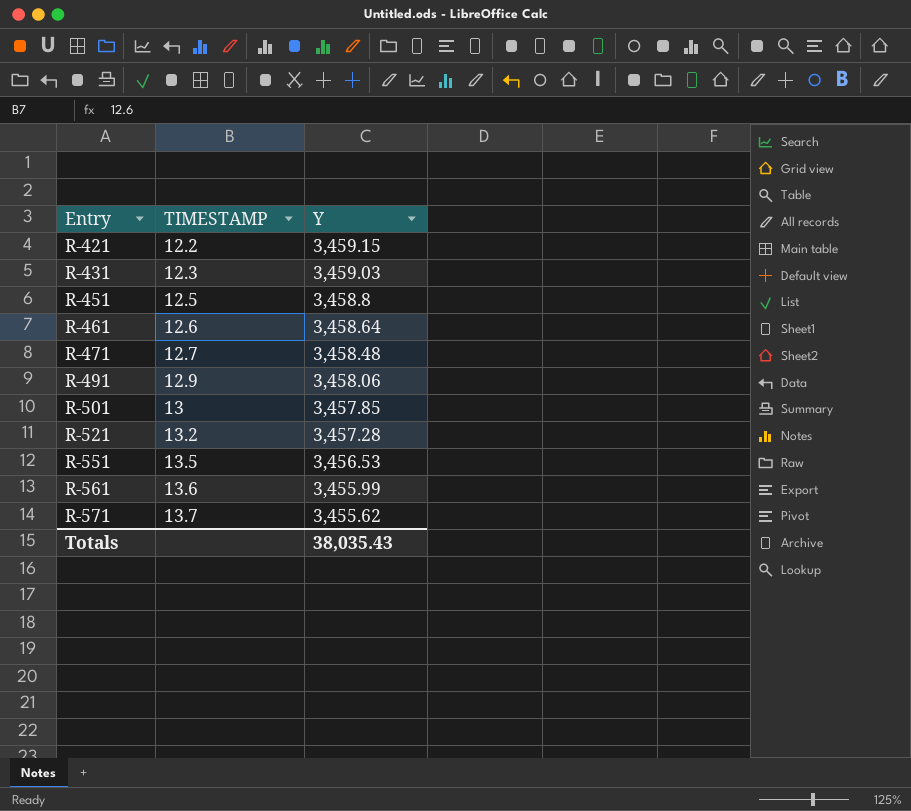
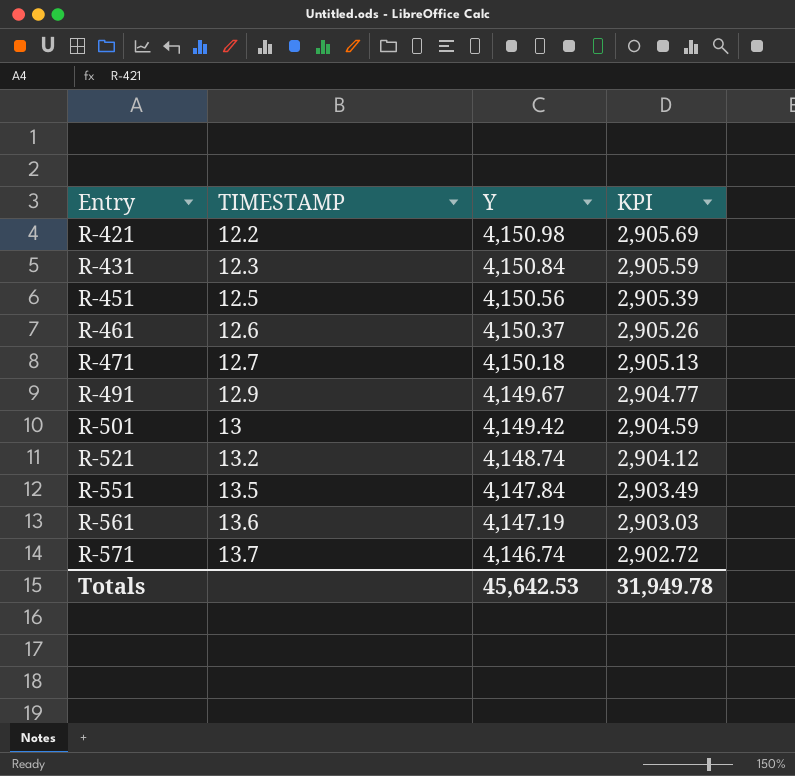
column KPI | formula: none -> [Y] * 0.7
R-421 | Y: 3,459.15 -> 4,150.98
R-431 | Y: 3,459.03 -> 4,150.84
R-451 | Y: 3,458.8 -> 4,150.56
R-461 | Y: 3,458.64 -> 4,150.37
R-471 | Y: 3,458.48 -> 4,150.18
R-491 | Y: 3,458.06 -> 4,149.67
R-501 | Y: 3,457.85 -> 4,149.42
R-521 | Y: 3,457.28 -> 4,148.74
R-551 | Y: 3,456.53 -> 4,147.84
R-561 | Y: 3,455.99 -> 4,147.19
R-571 | Y: 3,455.62 -> 4,146.74
Totals | Y: 38,035.43 -> 45,642.53

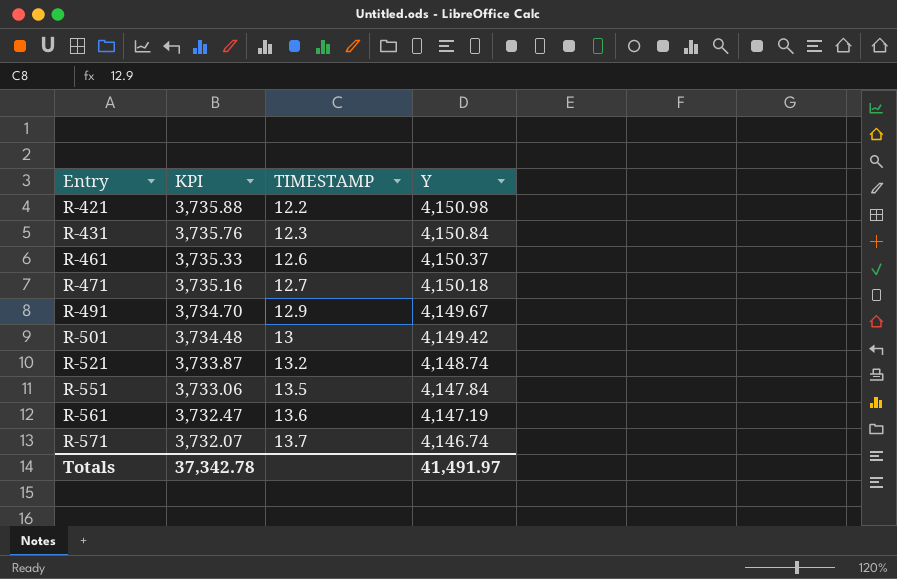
column KPI | formula: [Y] * 0.7 -> [Y] * 0.9
column KPI | position: 4 -> 2
row R-451: 12.5 | 4,150.56 | 2,905.39 -> none
Totals | KPI: 31,949.78 -> 37,342.78
Totals | Y: 45,642.53 -> 41,491.97

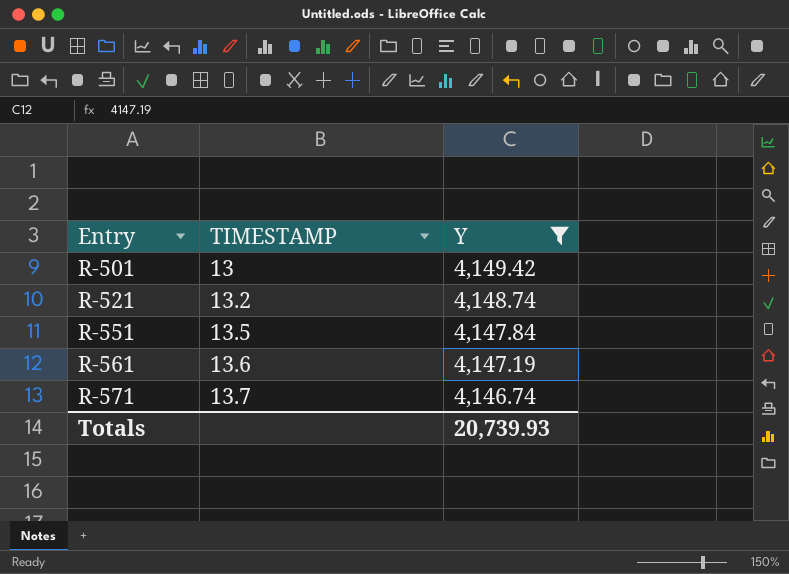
filter: none -> Y <= 4,149.42
column KPI | formula: [Y] * 0.9 -> none
Totals | Y: 41,491.97 -> 20,739.93

